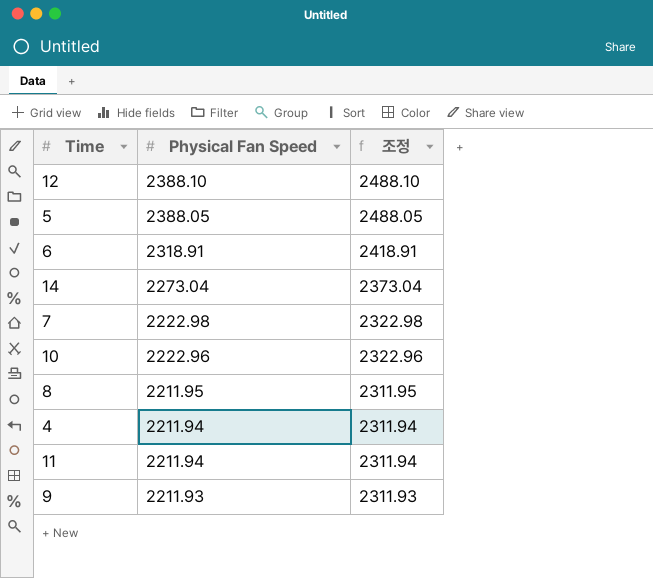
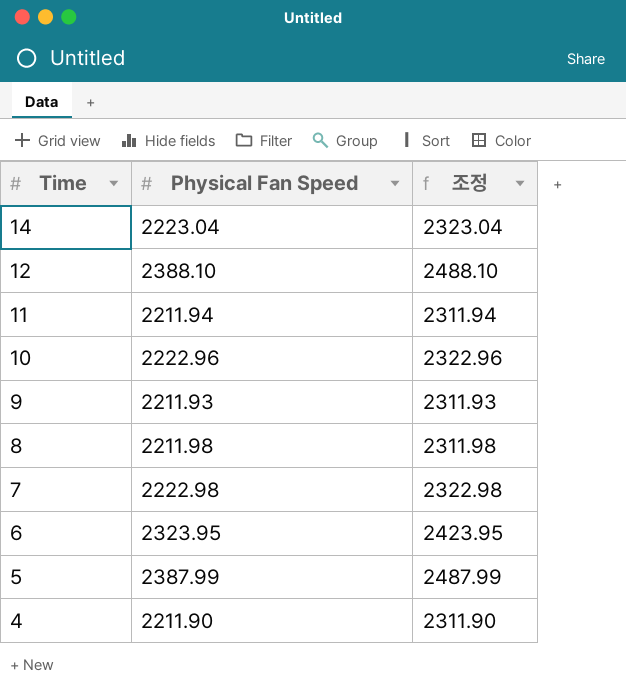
row order: Physical Fan Speed descending -> Time descending
14 | Physical Fan Speed: 2273.04 -> 2223.04
14 | 조정: 2373.04 -> 2323.04
8 | Physical Fan Speed: 2211.95 -> 2211.98
8 | 조정: 2311.95 -> 2311.98
6 | Physical Fan Speed: 2318.91 -> 2323.95
6 | 조정: 2418.91 -> 2423.95
5 | Physical Fan Speed: 2388.05 -> 2387.99
5 | 조정: 2488.05 -> 2487.99
4 | Physical Fan Speed: 2211.94 -> 2211.90
4 | 조정: 2311.94 -> 2311.90

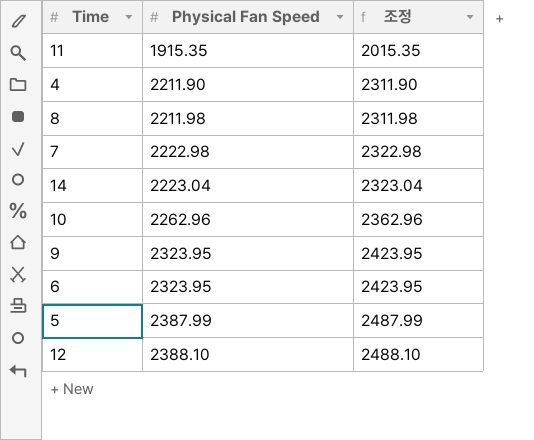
row order: Time descending -> Physical Fan Speed ascending
11 | Physical Fan Speed: 2211.94 -> 1915.35
11 | 조정: 2311.94 -> 2015.35
10 | Physical Fan Speed: 2222.96 -> 2262.96
10 | 조정: 2322.96 -> 2362.96
9 | Physical Fan Speed: 2211.93 -> 2323.95
9 | 조정: 2311.93 -> 2423.95

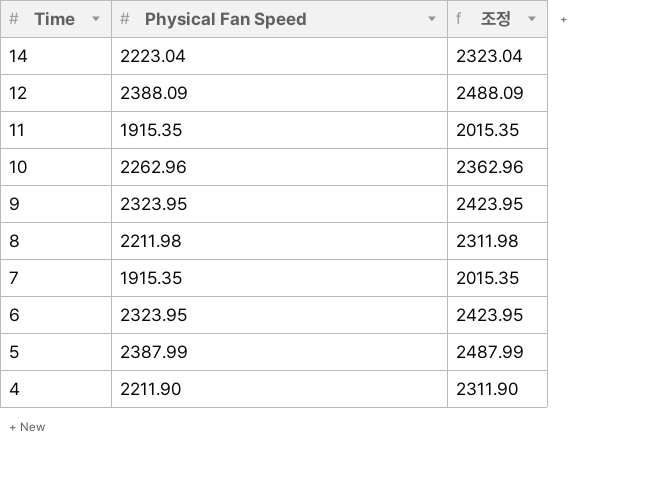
row order: Physical Fan Speed ascending -> Time descending
12 | Physical Fan Speed: 2388.10 -> 2388.09
12 | 조정: 2488.10 -> 2488.09
7 | Physical Fan Speed: 2222.98 -> 1915.35
7 | 조정: 2322.98 -> 2015.35

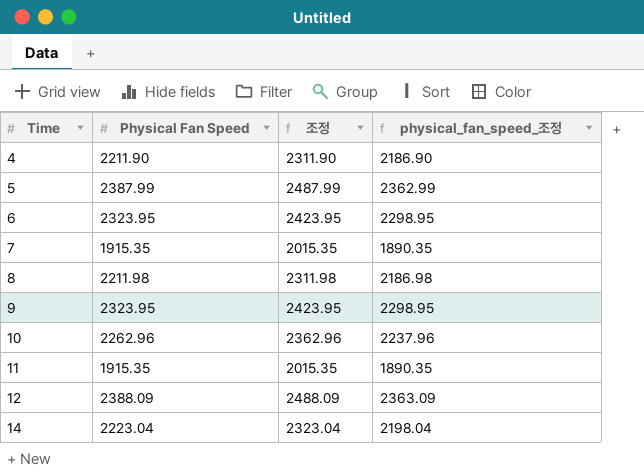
row order: Time descending -> Time ascending
column physical_fan_speed_조정 | formula: none -> [Physical Fan Speed] - 25

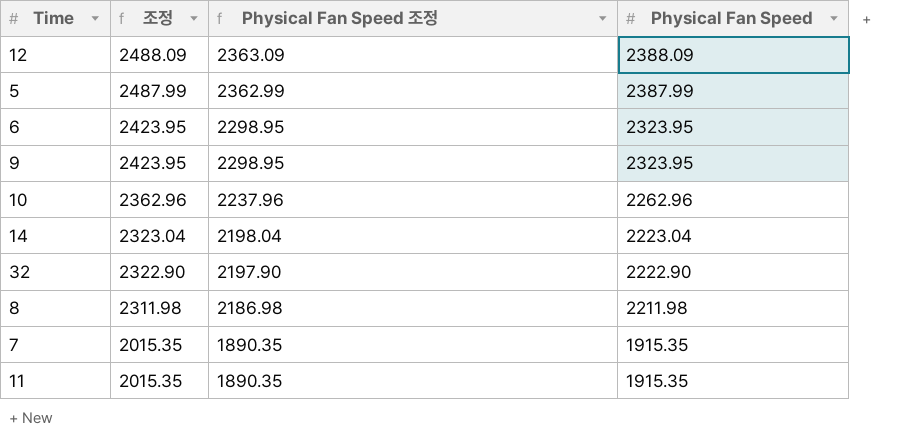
row order: Time ascending -> 조정 descending
column name: physical_fan_speed_조정 -> Physical Fan Speed 조정
column Physical Fan Speed | position: 2 -> 4
row 4: 2211.90 | 2311.90 | 2186.90 -> none
row 32: none -> 2322.90 | 2197.90 | 2222.90

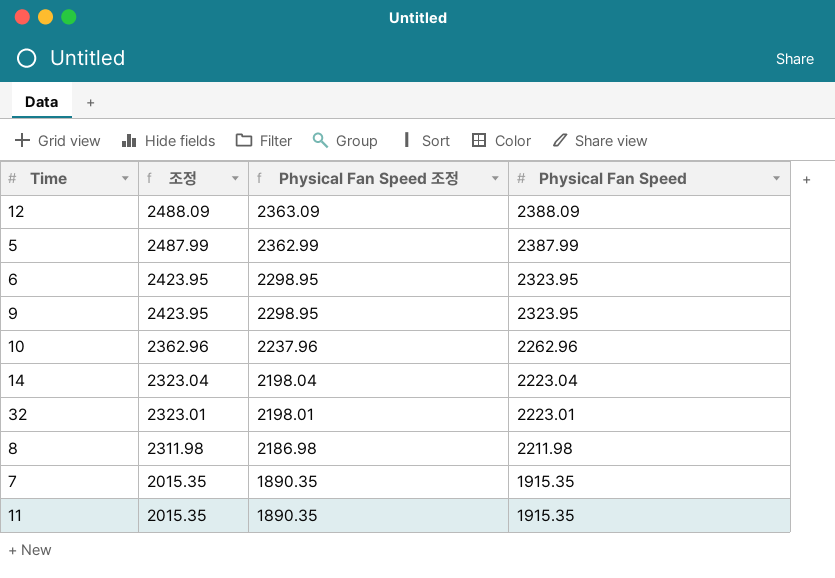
32 | 조정: 2322.90 -> 2323.01
32 | Physical Fan Speed 조정: 2197.90 -> 2198.01
32 | Physical Fan Speed: 2222.90 -> 2223.01

